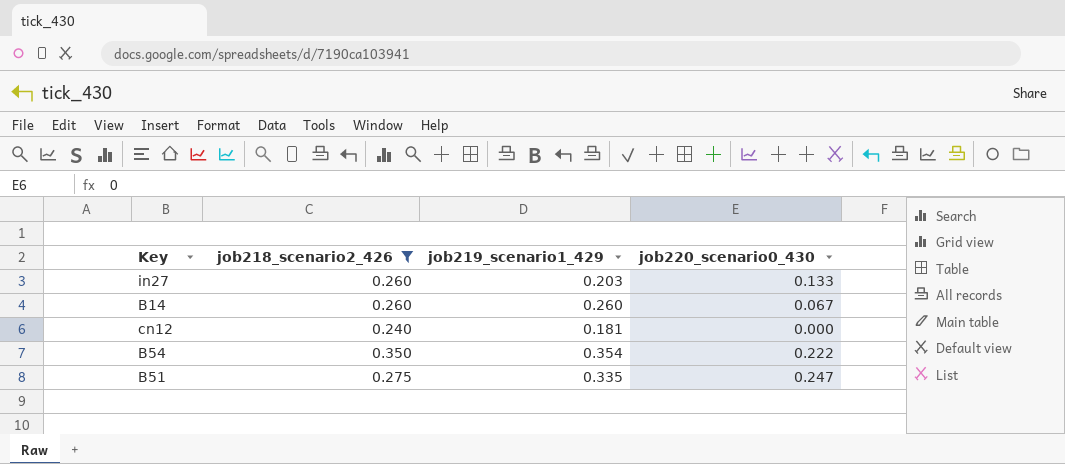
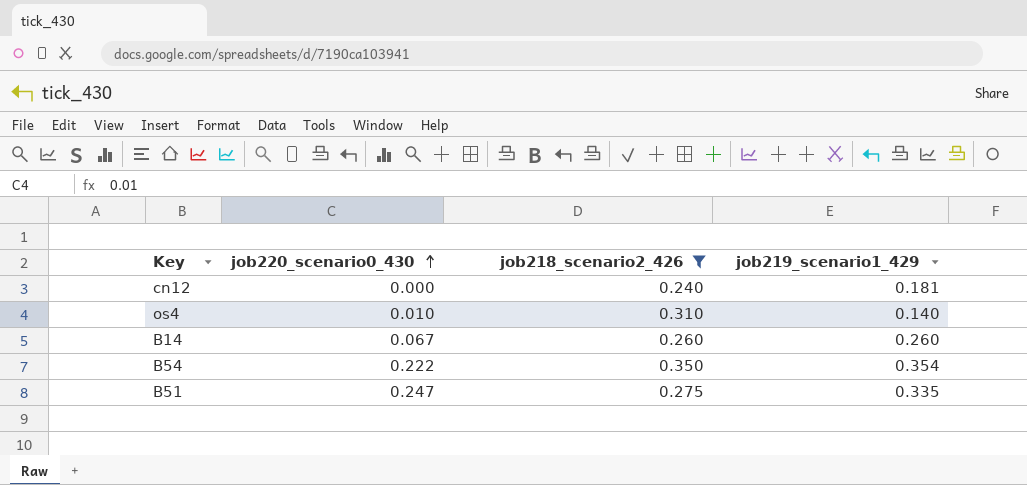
row order: none -> job220_scenario0_430 ascending
column job220_scenario0_430 | position: 4 -> 2
row in27: 0.260 | 0.203 | 0.133 -> none
row os4: none -> 0.010 | 0.310 | 0.140

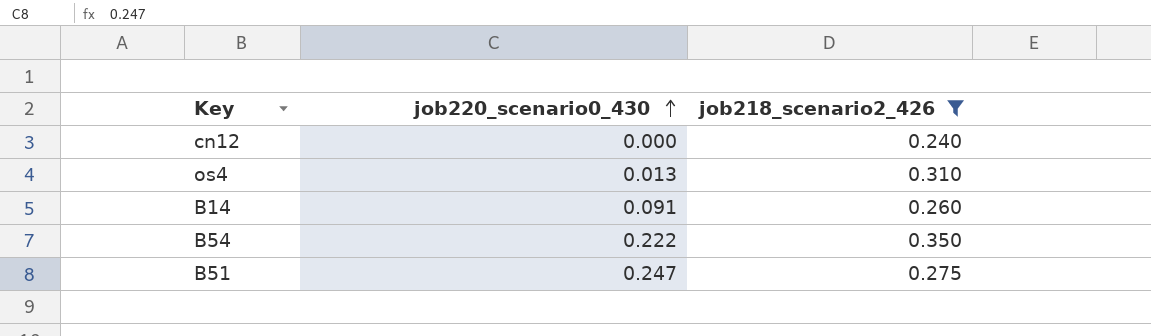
column job219_scenario1_429 | position: 4 -> none
os4 | job220_scenario0_430: 0.010 -> 0.013
B14 | job220_scenario0_430: 0.067 -> 0.091

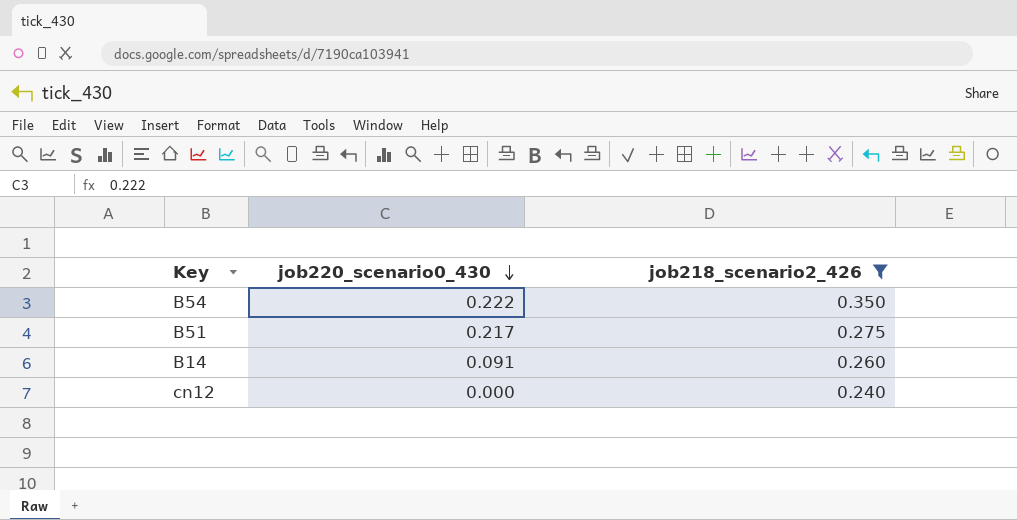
row order: job220_scenario0_430 ascending -> job220_scenario0_430 descending
row os4: 0.013 | 0.310 -> none
B51 | job220_scenario0_430: 0.247 -> 0.217

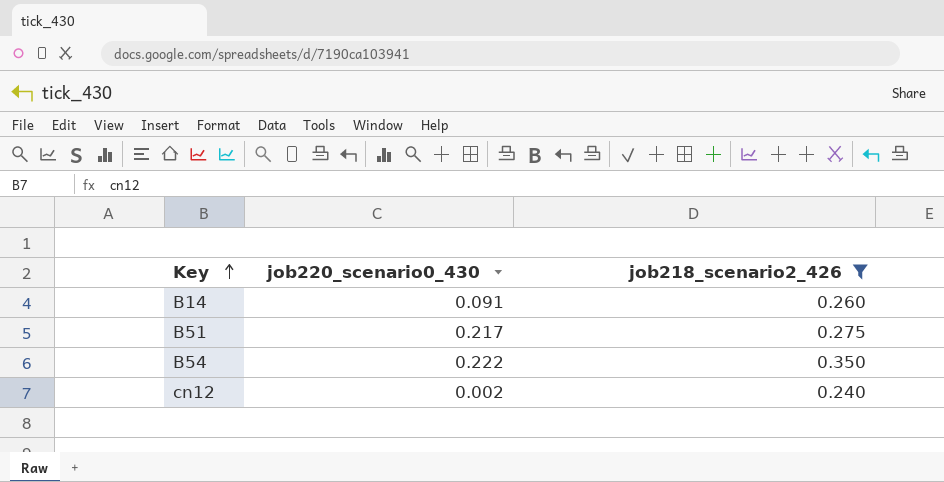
row order: job220_scenario0_430 descending -> Key ascending
cn12 | job220_scenario0_430: 0.000 -> 0.002

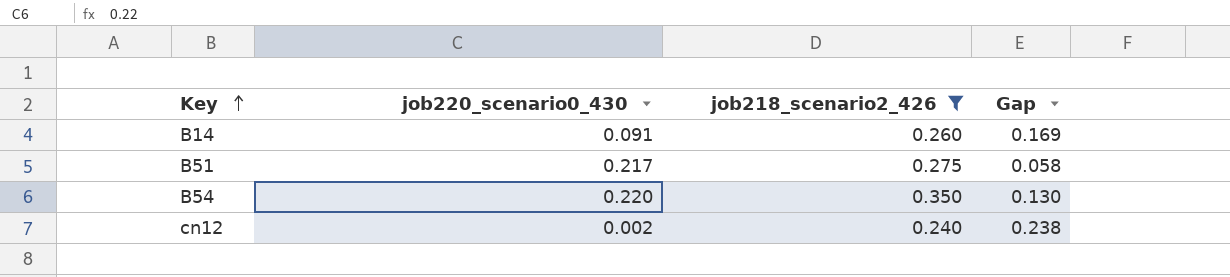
column Gap | formula: none -> [job218_scenario2_426] - [job220_scenario0_430]
B54 | job220_scenario0_430: 0.222 -> 0.220

